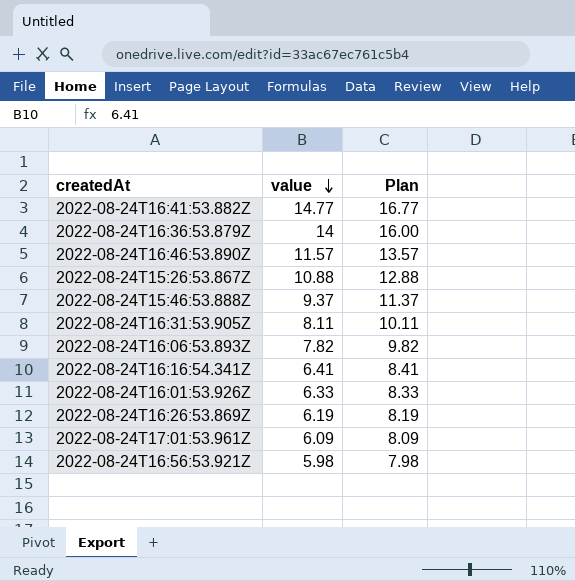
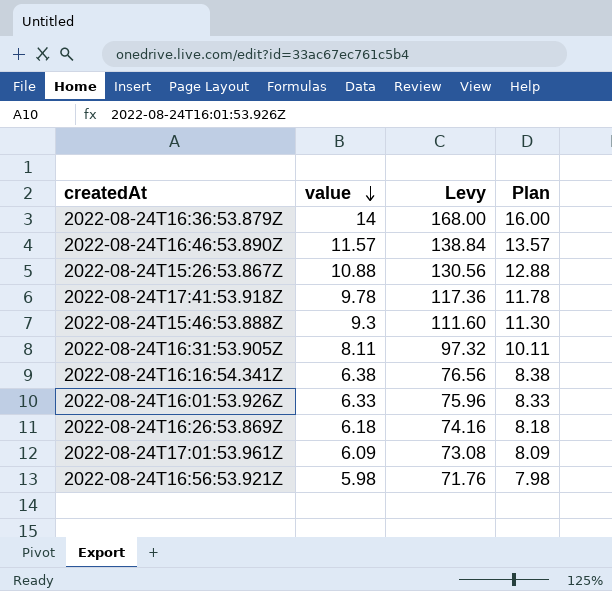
column Levy | formula: none -> [value] * 12
row 2022-08-24T16:41:53.882Z: 14.77 | 16.77 -> none
row 2022-08-24T16:06:53.893Z: 7.82 | 9.82 -> none
row 2022-08-24T17:41:53.918Z: none -> 9.78 | 117.36 | 11.78
2022-08-24T15:46:53.888Z | value: 9.37 -> 9.3
2022-08-24T15:46:53.888Z | Plan: 11.37 -> 11.30
2022-08-24T16:16:54.341Z | value: 6.41 -> 6.38
2022-08-24T16:16:54.341Z | Plan: 8.41 -> 8.38
2022-08-24T16:26:53.869Z | value: 6.19 -> 6.18
2022-08-24T16:26:53.869Z | Plan: 8.19 -> 8.18

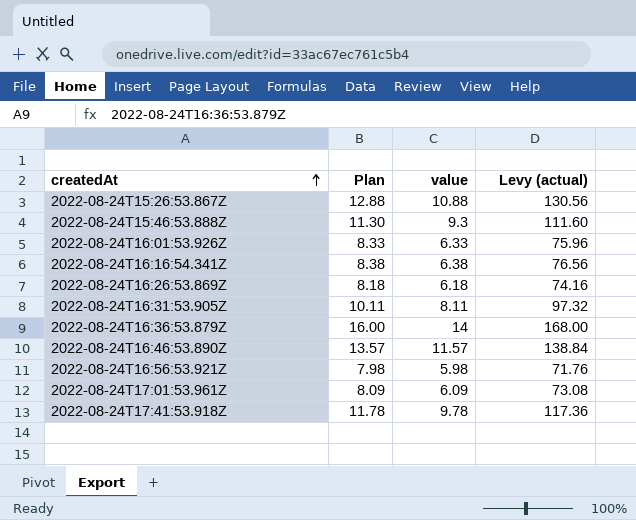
row order: value descending -> createdAt ascending
column Plan | position: 4 -> 2
column name: Levy -> Levy (actual)

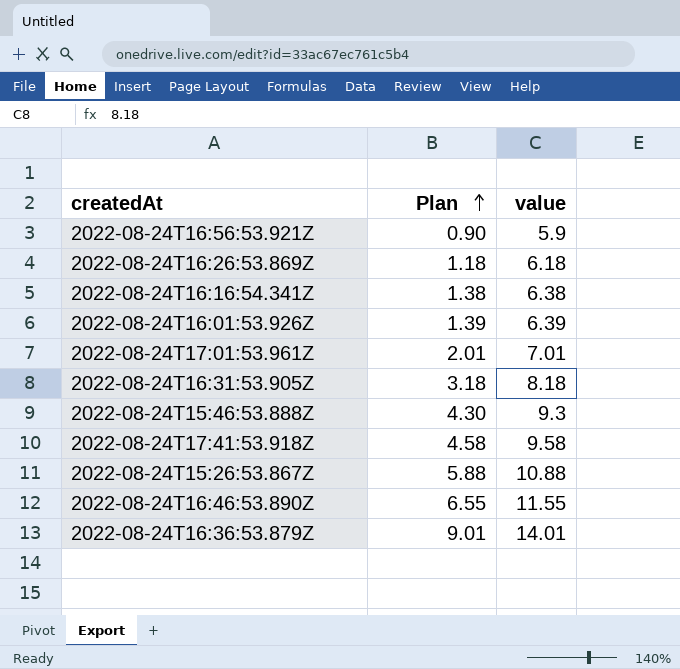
row order: createdAt ascending -> Plan ascending
column Levy (actual) | formula: [value] * 12 -> none
column Plan | formula: [value] + 2 -> [value] - 5
2022-08-24T16:56:53.921Z | value: 5.98 -> 5.9
2022-08-24T16:01:53.926Z | value: 6.33 -> 6.39
2022-08-24T17:01:53.961Z | value: 6.09 -> 7.01
2022-08-24T16:31:53.905Z | value: 8.11 -> 8.18
2022-08-24T17:41:53.918Z | value: 9.78 -> 9.58
2022-08-24T16:46:53.890Z | value: 11.57 -> 11.55
2022-08-24T16:36:53.879Z | value: 14 -> 14.01

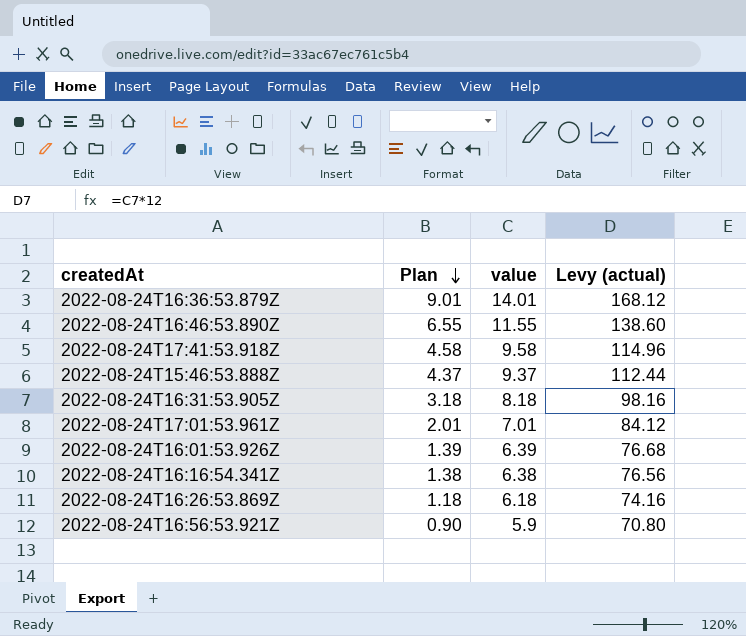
row order: Plan ascending -> Plan descending
column Levy (actual) | formula: none -> [value] * 12
row 2022-08-24T15:26:53.867Z: 5.88 | 10.88 -> none
2022-08-24T15:46:53.888Z | Plan: 4.30 -> 4.37
2022-08-24T15:46:53.888Z | value: 9.3 -> 9.37

